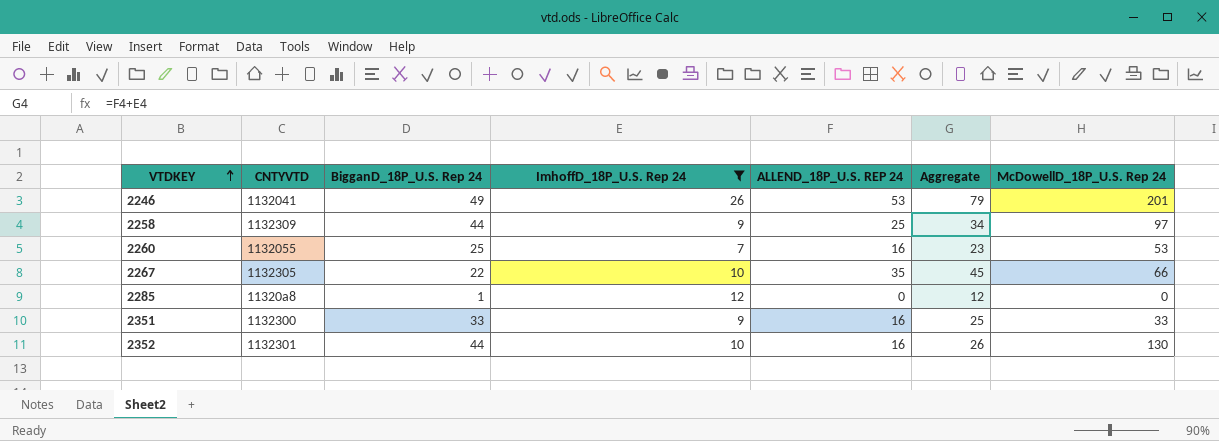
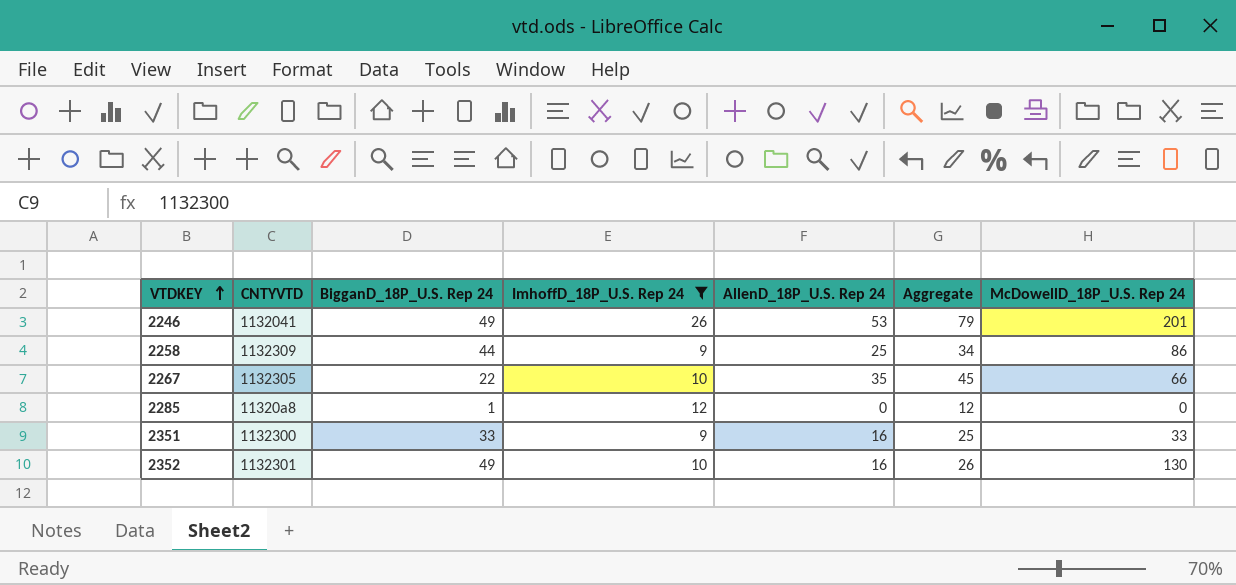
column name: ALLEND_18P_U.S. REP 24 -> AllenD_18P_U.S. Rep 24
row 2260: 1132055 | 25 | 7 | 16 | 23 | 53 -> none
2258 | McDowellD_18P_U.S. Rep 24: 97 -> 86
2352 | BigganD_18P_U.S. Rep 24: 44 -> 49

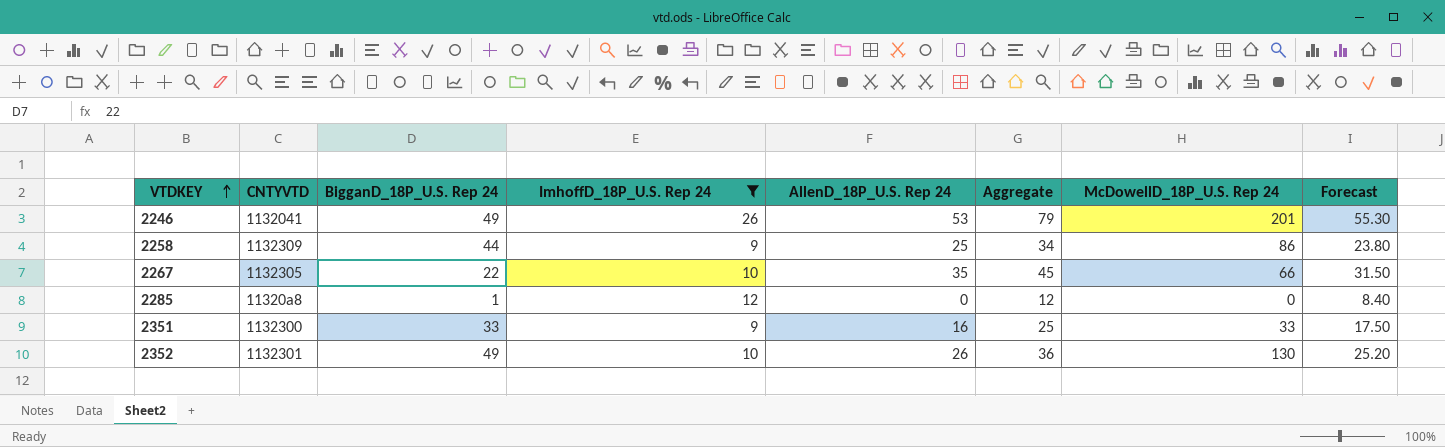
column Forecast | formula: none -> [Aggregate] * 0.7
2352 | AllenD_18P_U.S. Rep 24: 16 -> 26
2352 | Aggregate: 26 -> 36

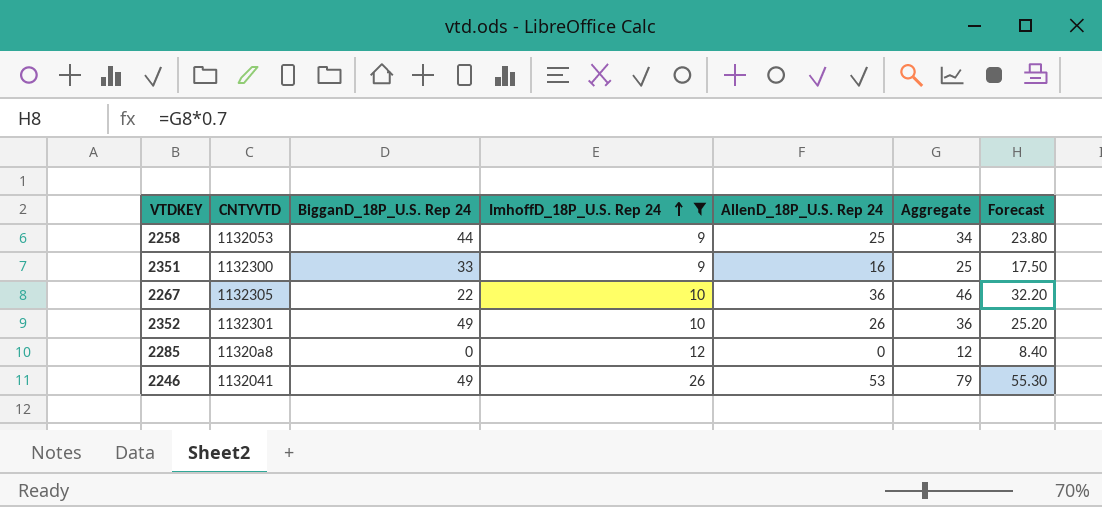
row order: VTDKEY ascending -> ImhoffD_18P_U.S. Rep 24 ascending
column McDowellD_18P_U.S. Rep 24 | position: 7 -> none
2258 | CNTYVTD: 1132309 -> 1132053
2267 | AllenD_18P_U.S. Rep 24: 35 -> 36
2267 | Aggregate: 45 -> 46
2267 | Forecast: 31.50 -> 32.20
2285 | BigganD_18P_U.S. Rep 24: 1 -> 0

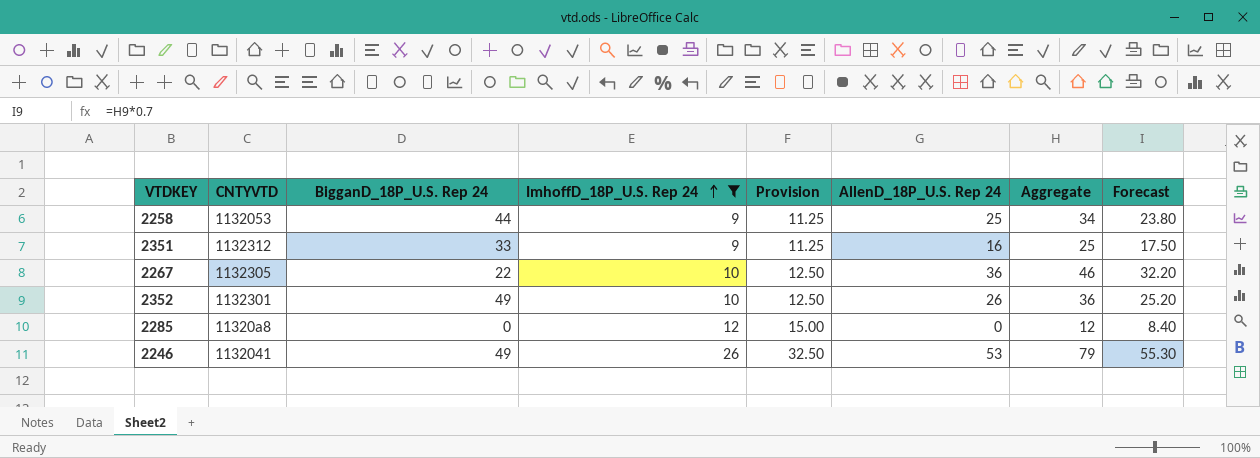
column Provision | formula: none -> [ImhoffD_18P_U.S. Rep 24] * 1.25
2351 | CNTYVTD: 1132300 -> 1132312

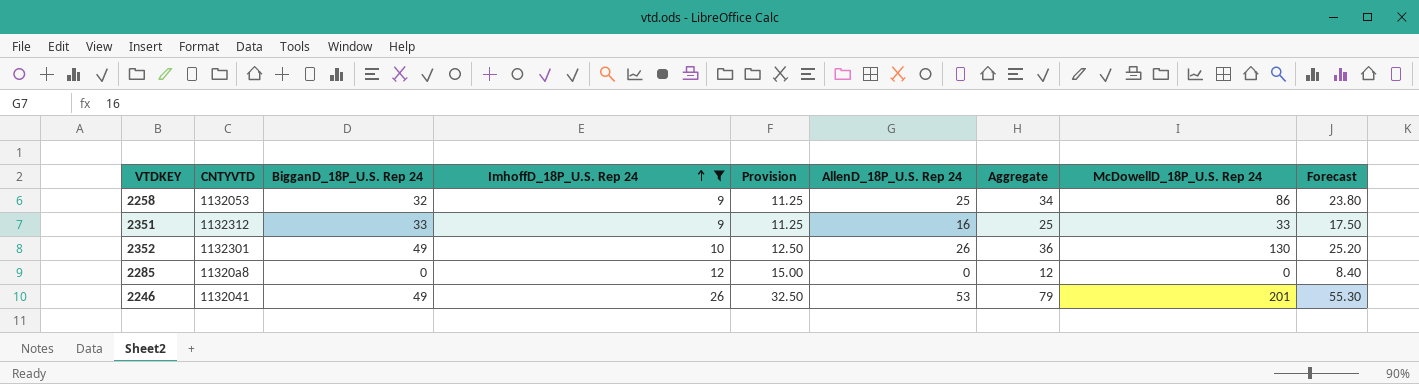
column McDowellD_18P_U.S. Rep 24 | position: none -> 8
row 2267: 1132305 | 22 | 10 | 12.50 | 36 | 46 | 32.20 -> none
2258 | BigganD_18P_U.S. Rep 24: 44 -> 32

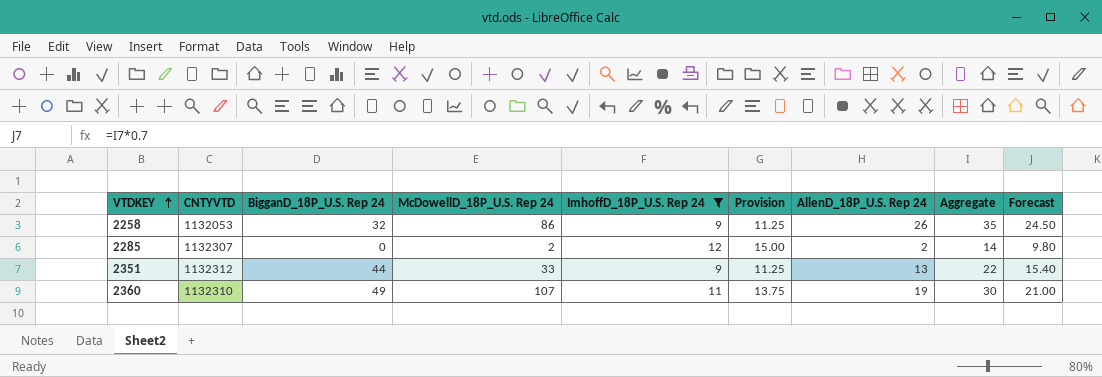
row order: ImhoffD_18P_U.S. Rep 24 ascending -> VTDKEY ascending
column McDowellD_18P_U.S. Rep 24 | position: 8 -> 4
row 2352: 1132301 | 49 | 10 | 12.50 | 26 | 36 | 130 | 25.20 -> none
row 2246: 1132041 | 49 | 26 | 32.50 | 53 | 79 | 201 | 55.30 -> none
2258 | AllenD_18P_U.S. Rep 24: 25 -> 26
2258 | Aggregate: 34 -> 35
2258 | Forecast: 23.80 -> 24.50
2285 | CNTYVTD: 11320a8 -> 1132307
2285 | McDowellD_18P_U.S. Rep 24: 0 -> 2
2285 | AllenD_18P_U.S. Rep 24: 0 -> 2
2285 | Aggregate: 12 -> 14
2285 | Forecast: 8.40 -> 9.80
2351 | BigganD_18P_U.S. Rep 24: 33 -> 44
2351 | AllenD_18P_U.S. Rep 24: 16 -> 13
2351 | Aggregate: 25 -> 22
2351 | Forecast: 17.50 -> 15.40
row 2360: none -> 1132310 | 49 | 107 | 11 | 13.75 | 19 | 30 | 21.00

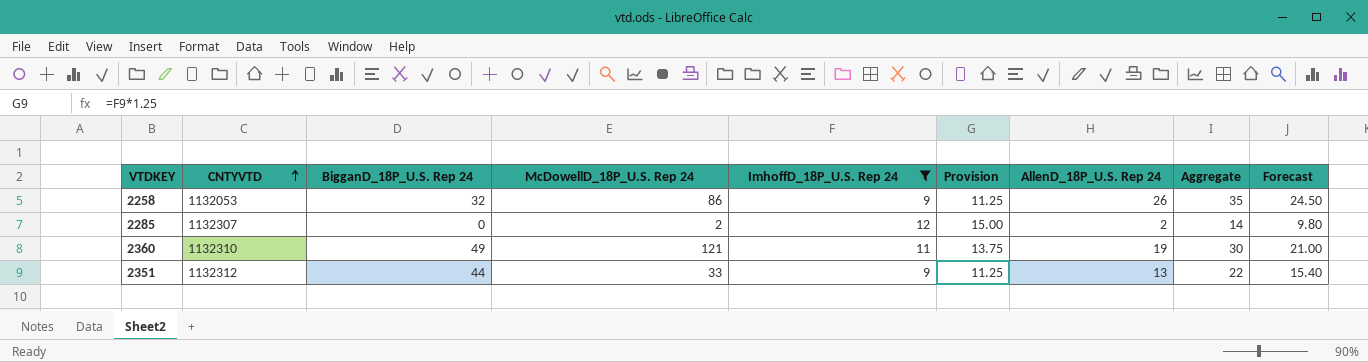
row order: VTDKEY ascending -> CNTYVTD ascending
2360 | McDowellD_18P_U.S. Rep 24: 107 -> 121

